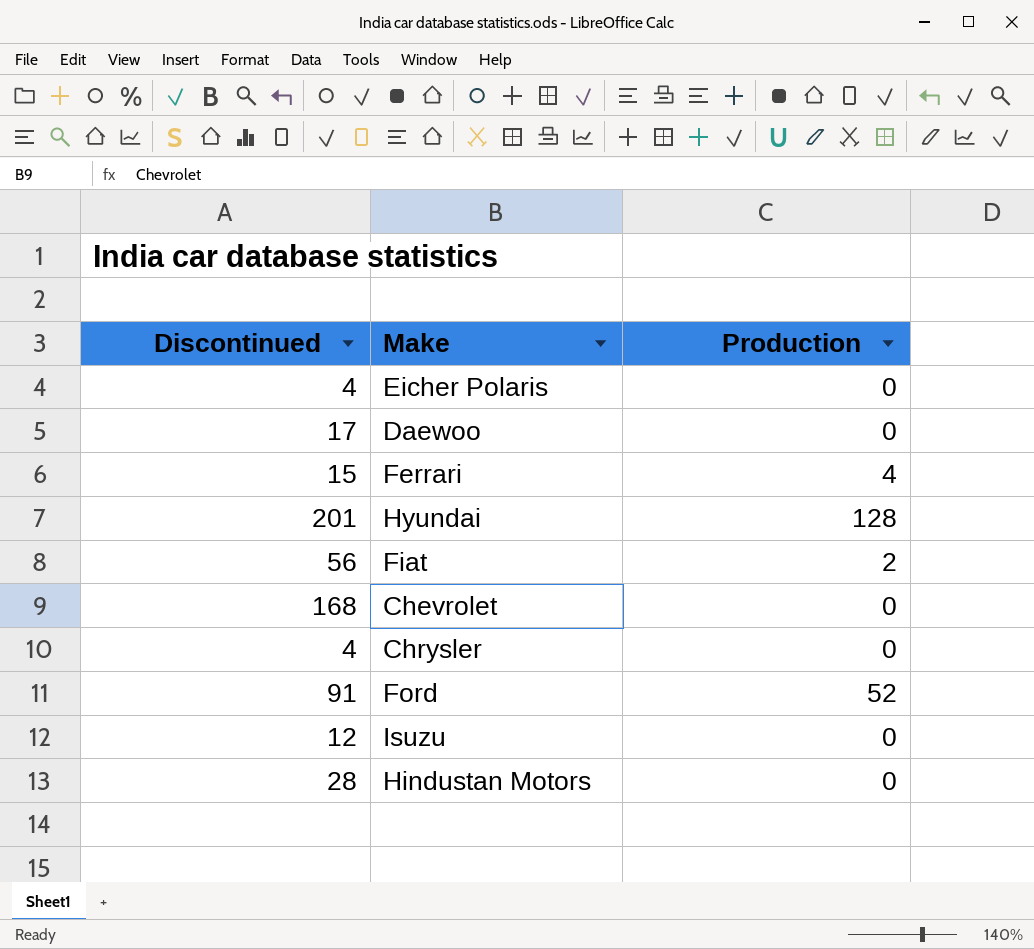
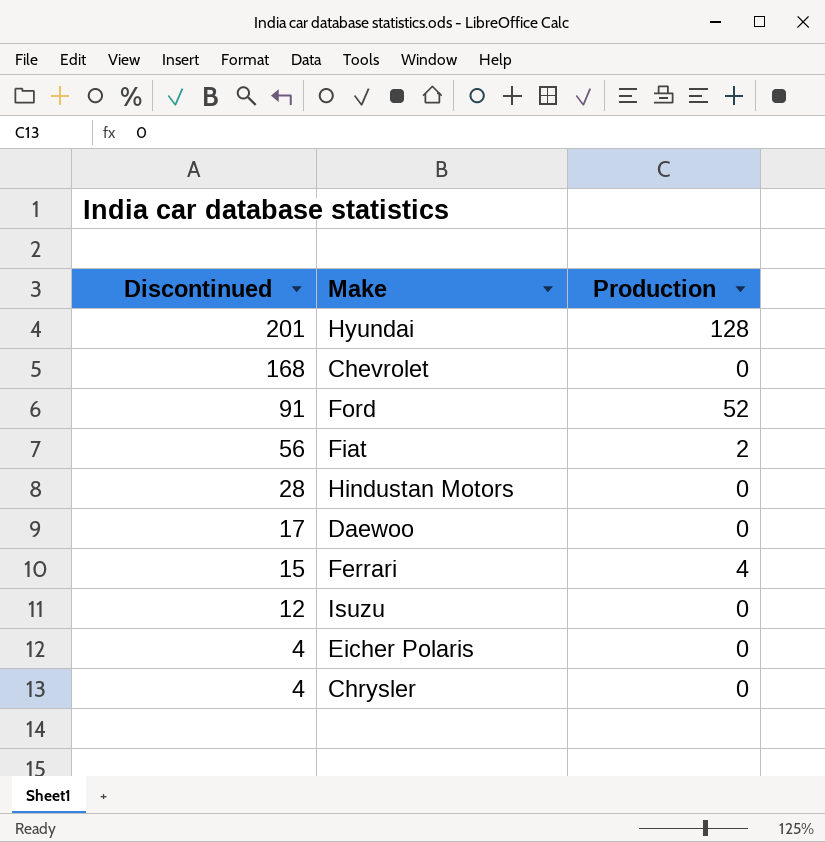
row order: none -> Discontinued descending

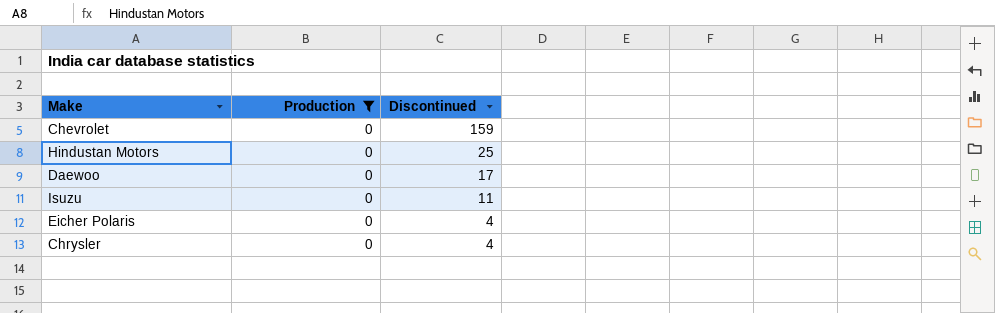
filter: none -> Production = 0
column Discontinued | position: 1 -> 3
Chevrolet | Discontinued: 168 -> 159
Hindustan Motors | Discontinued: 28 -> 25
Isuzu | Discontinued: 12 -> 11

